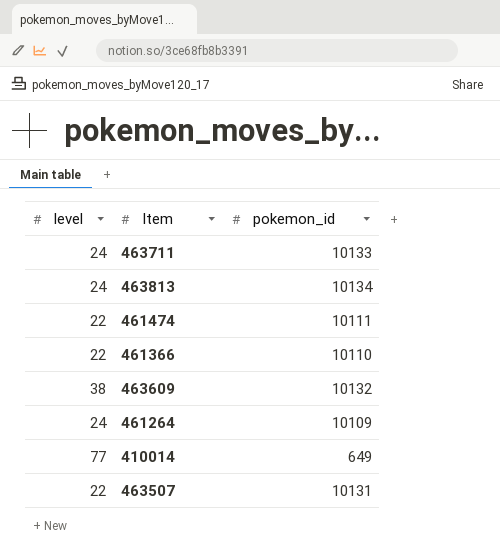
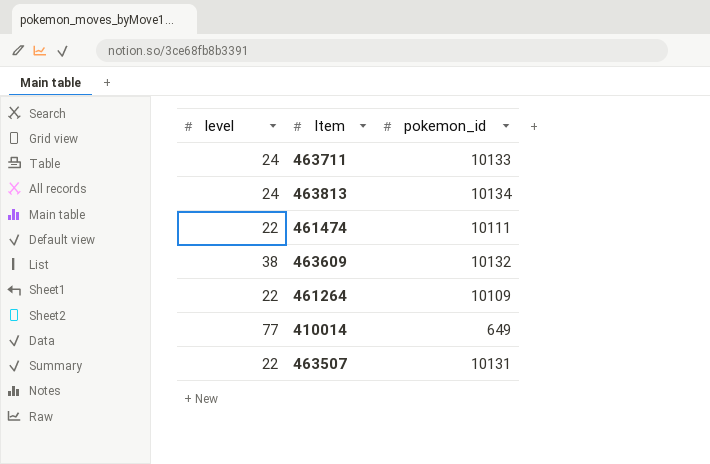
row 461366: 22 | 10110 -> none
461264 | level: 24 -> 22

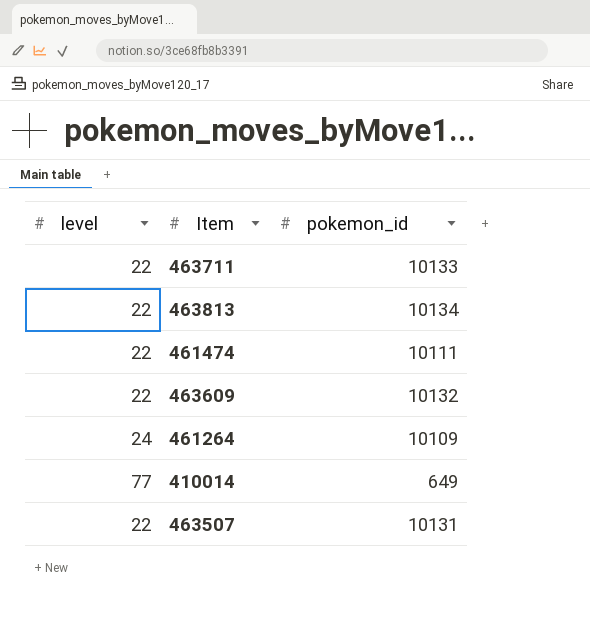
463711 | level: 24 -> 22
463813 | level: 24 -> 22
463609 | level: 38 -> 22
461264 | level: 22 -> 24

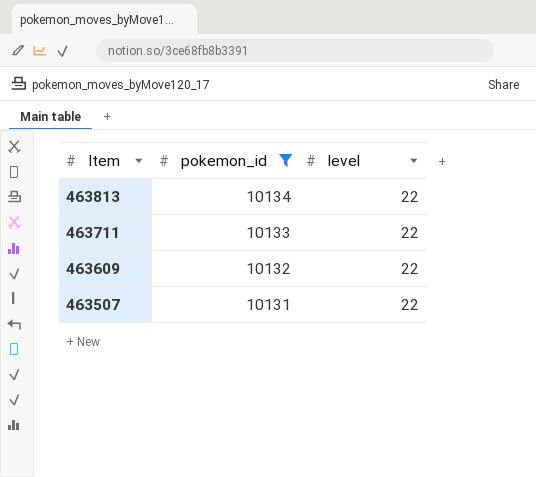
filter: none -> pokemon_id >= 10131
row order: none -> Item descending
column level | position: 1 -> 3

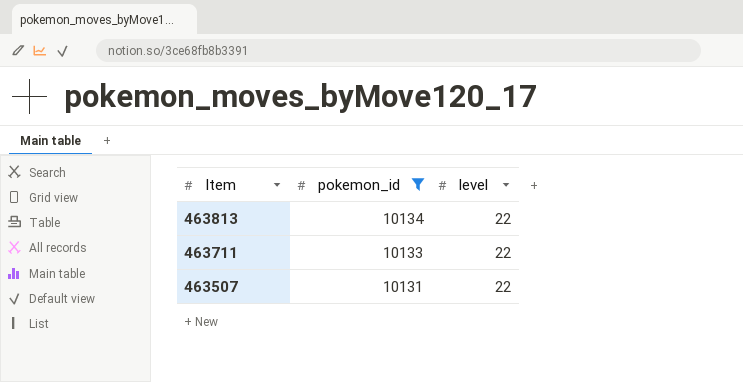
row 463609: 10132 | 22 -> none

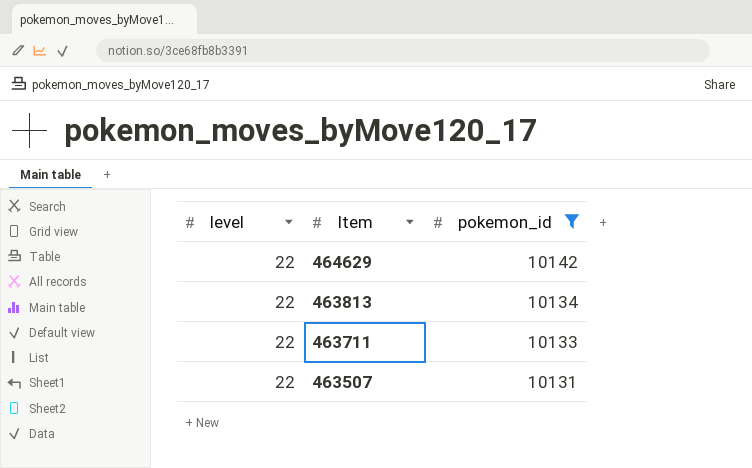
column level | position: 3 -> 1
row 464629: none -> 22 | 10142

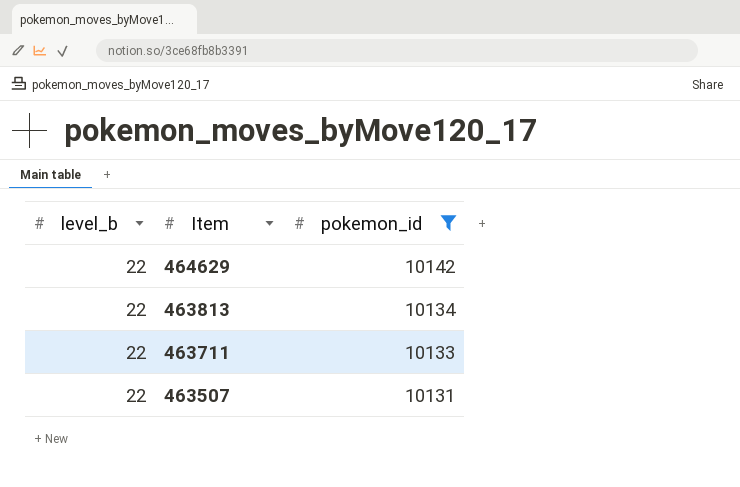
column name: level -> level_b

